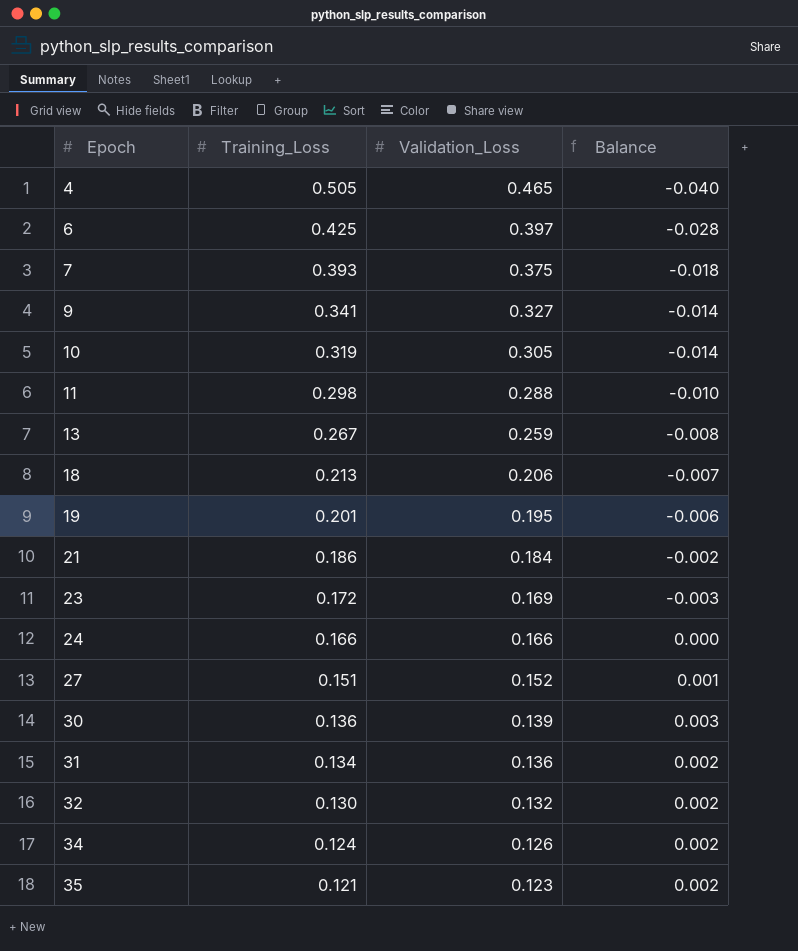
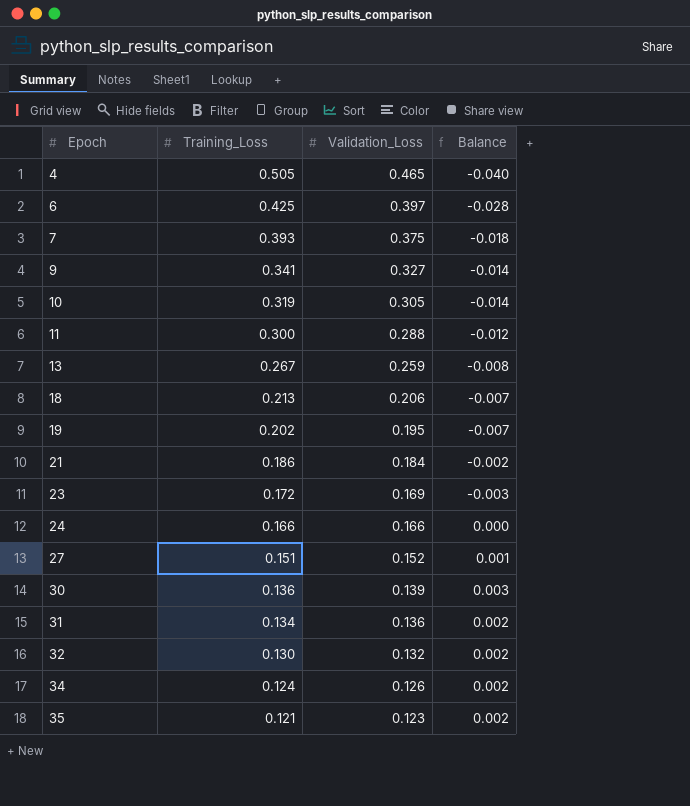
11 | Training_Loss: 0.298 -> 0.300
11 | Balance: -0.010 -> -0.012
19 | Training_Loss: 0.201 -> 0.202
19 | Balance: -0.006 -> -0.007

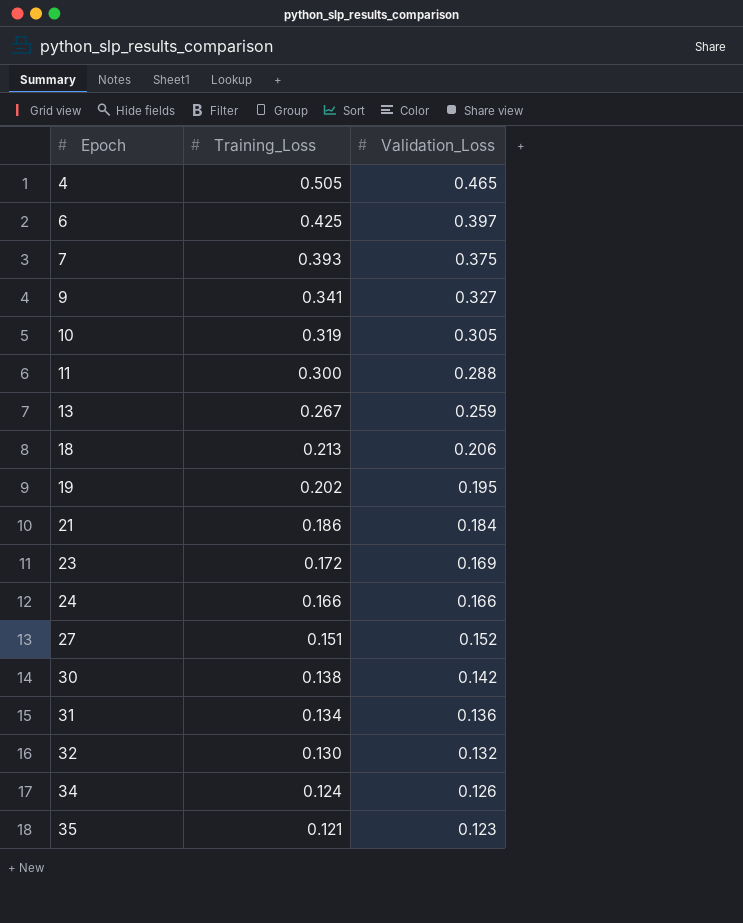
column Balance | formula: [Validation_Loss] - [Training_Loss] -> none
30 | Training_Loss: 0.136 -> 0.138
30 | Validation_Loss: 0.139 -> 0.142

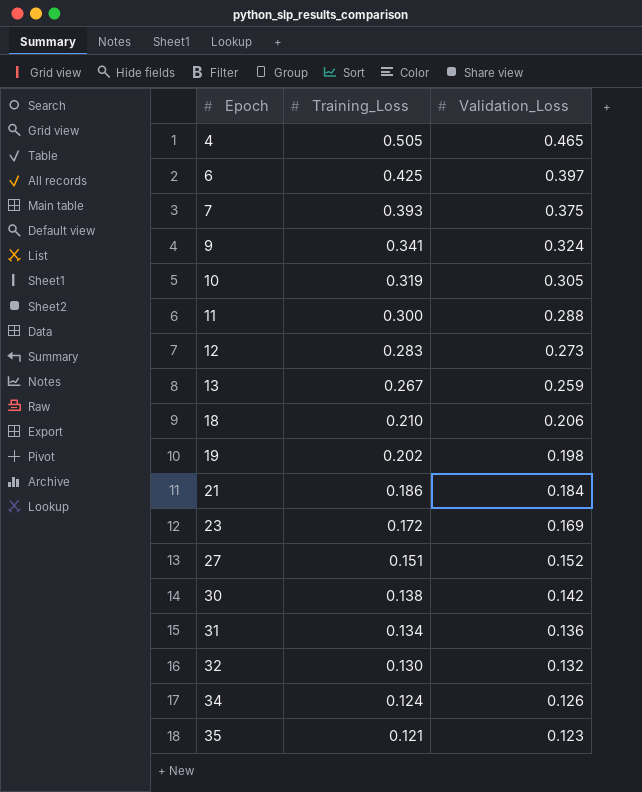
row 24: 0.166 | 0.166 -> none
9 | Validation_Loss: 0.327 -> 0.324
row 12: none -> 0.283 | 0.273
18 | Training_Loss: 0.213 -> 0.210
19 | Validation_Loss: 0.195 -> 0.198

